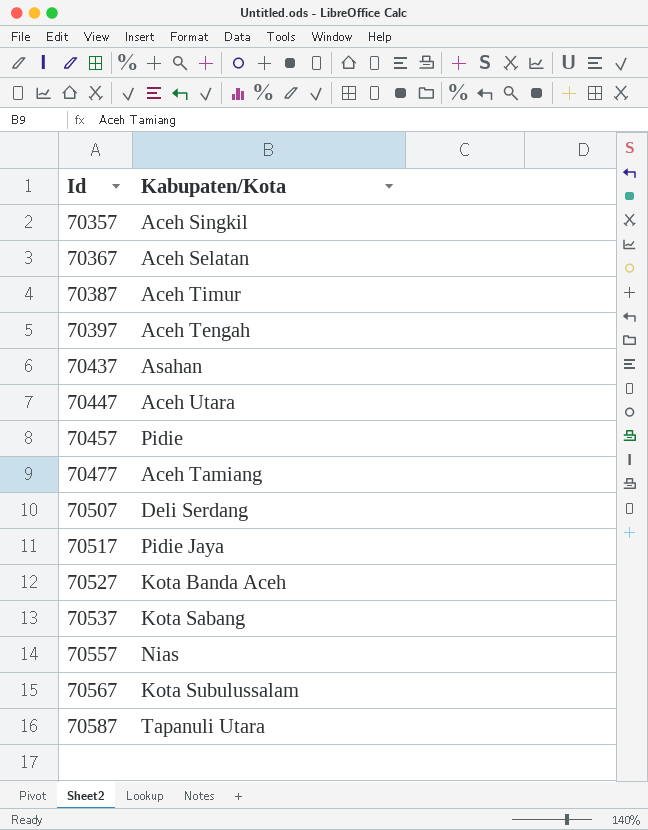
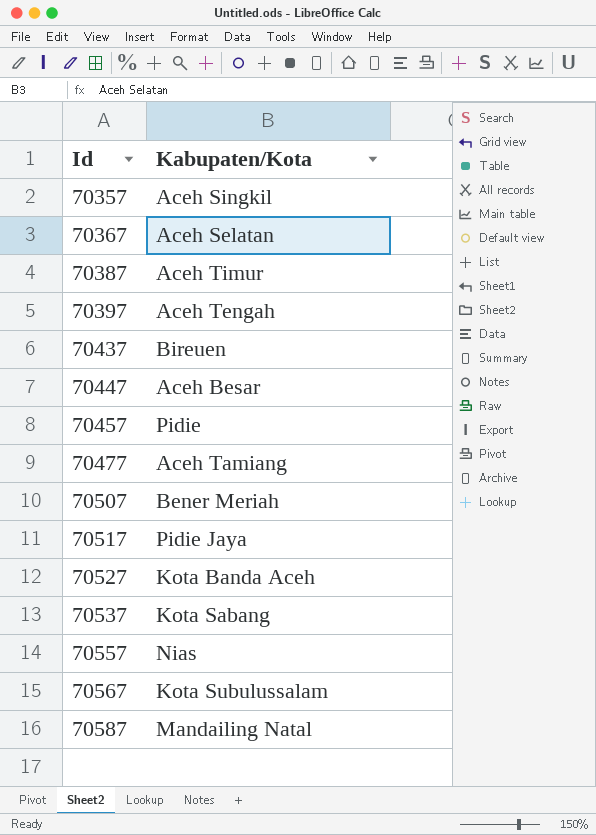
70437 | Kabupaten/Kota: Asahan -> Bireuen
70447 | Kabupaten/Kota: Aceh Utara -> Aceh Besar
70507 | Kabupaten/Kota: Deli Serdang -> Bener Meriah
70587 | Kabupaten/Kota: Tapanuli Utara -> Mandailing Natal

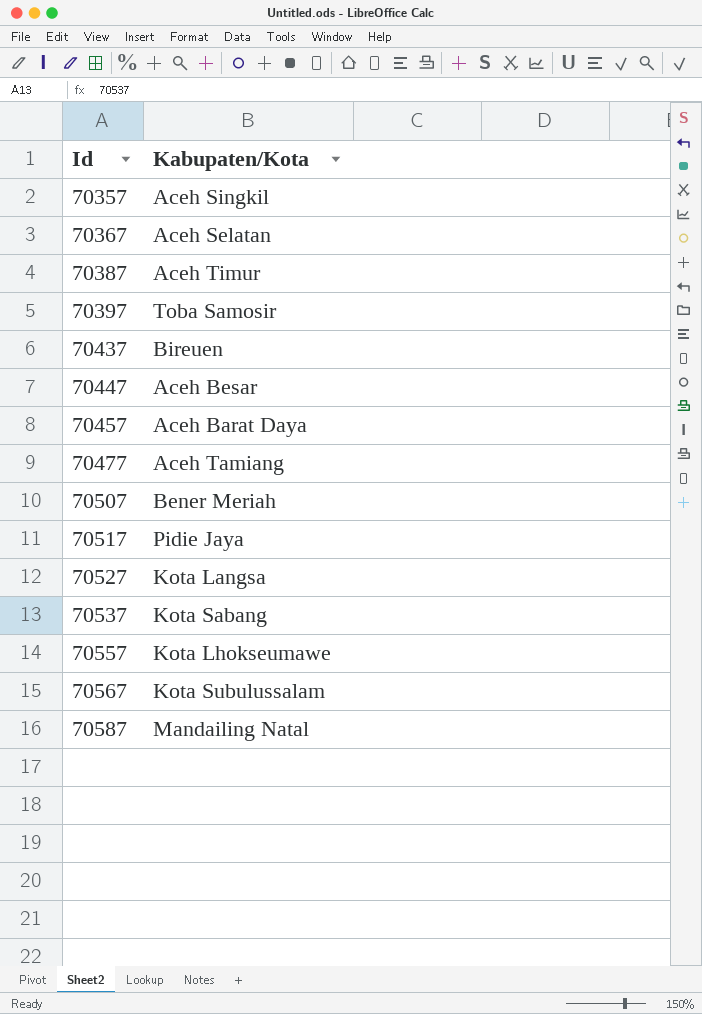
70397 | Kabupaten/Kota: Aceh Tengah -> Toba Samosir
70457 | Kabupaten/Kota: Pidie -> Aceh Barat Daya
70527 | Kabupaten/Kota: Kota Banda Aceh -> Kota Langsa
70557 | Kabupaten/Kota: Nias -> Kota Lhokseumawe

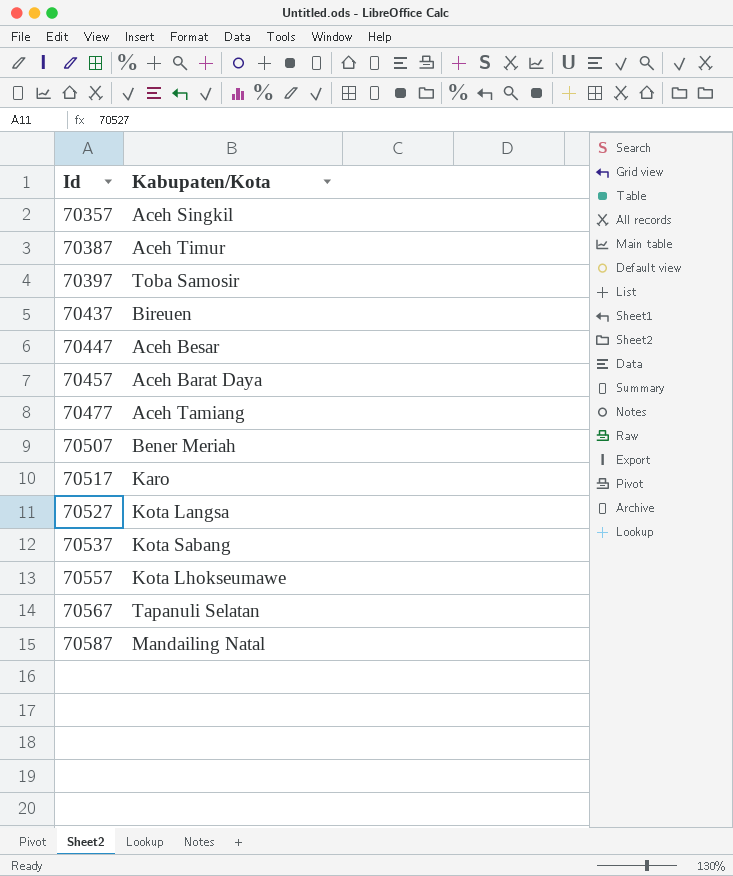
row 70367: Aceh Selatan -> none
70517 | Kabupaten/Kota: Pidie Jaya -> Karo
70567 | Kabupaten/Kota: Kota Subulussalam -> Tapanuli Selatan

